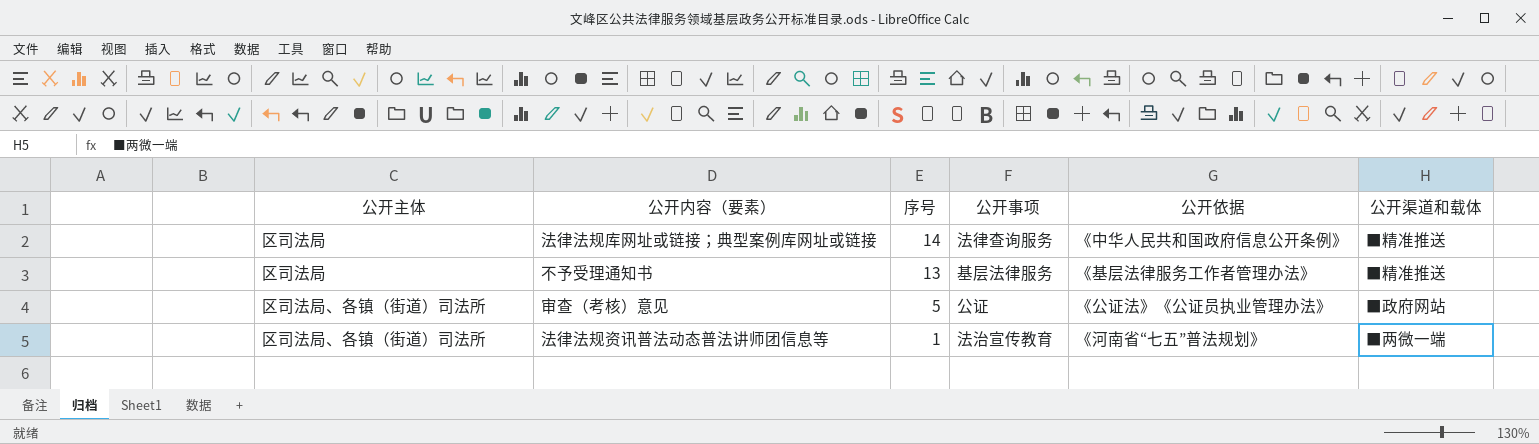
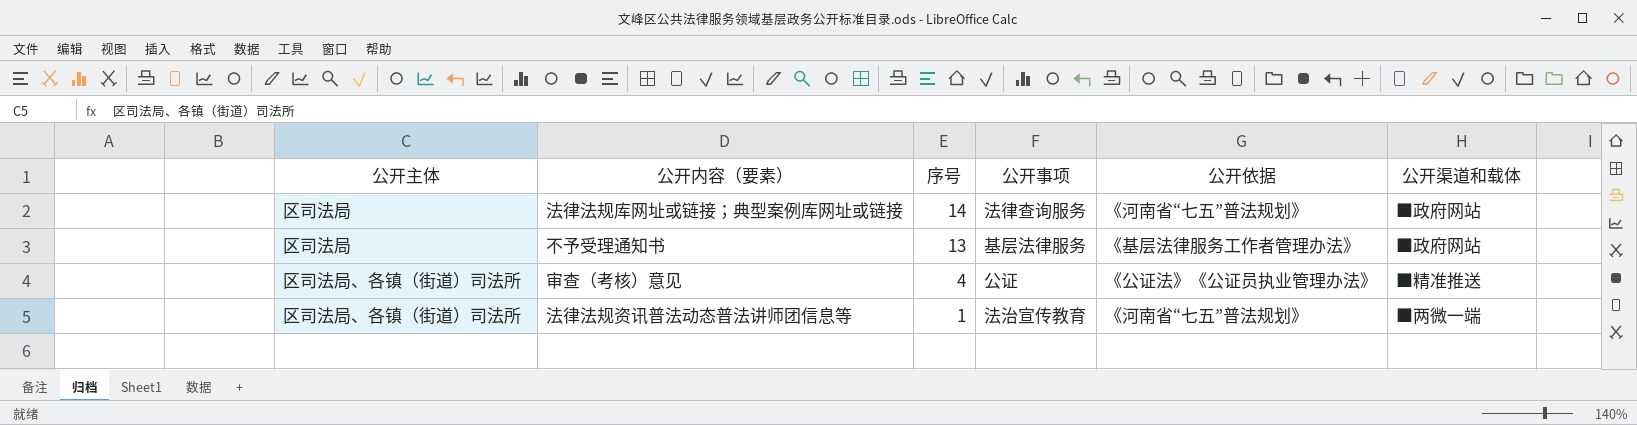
法律法规库网址或链接；典型案例库网址或链接 | 公开依据: 《中华人民共和国政府信息公开条例》 -> 《河南省“七五”普法规划》
法律法规库网址或链接；典型案例库网址或链接 | 公开渠道和载体: ■精准推送 -> ■政府网站
不予受理通知书 | 公开渠道和载体: ■精准推送 -> ■政府网站
审查（考核）意见 | 序号: 5 -> 4
审查（考核）意见 | 公开渠道和载体: ■政府网站 -> ■精准推送

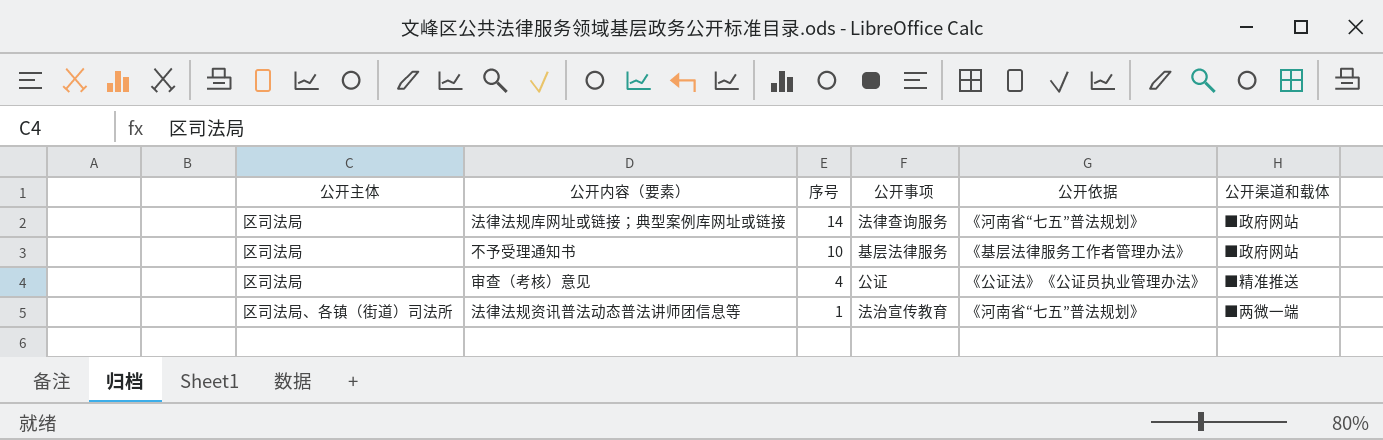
不予受理通知书 | 序号: 13 -> 10
审查（考核）意见 | 公开主体: 区司法局、各镇（街道）司法所 -> 区司法局

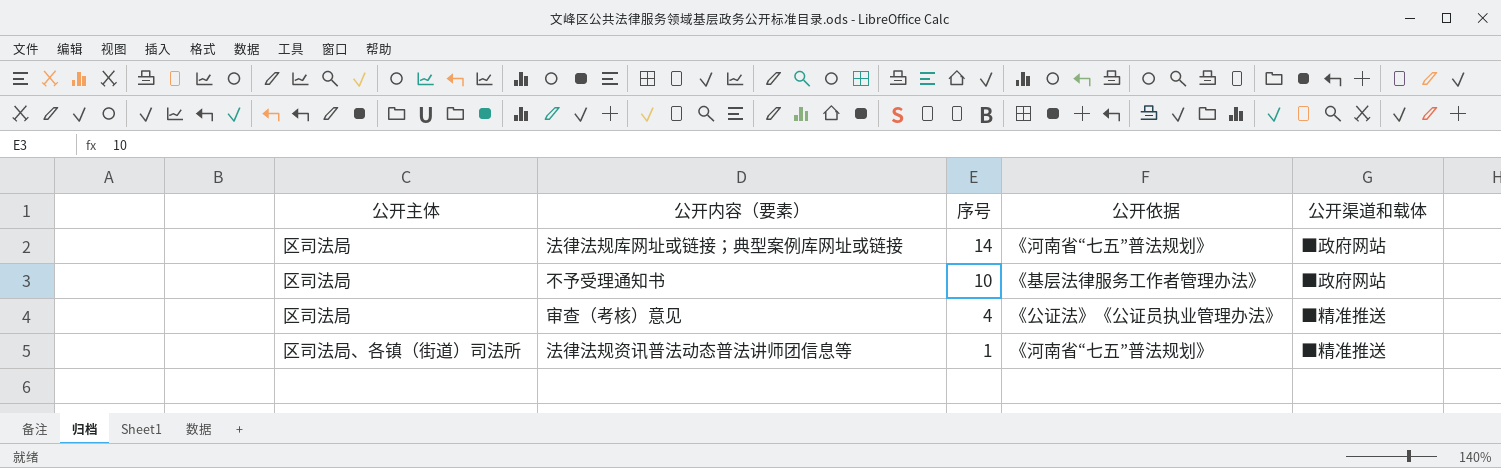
column 公开事项 | position: 4 -> none
法律法规资讯普法动态普法讲师团信息等 | 公开渠道和载体: ■两微一端 -> ■精准推送

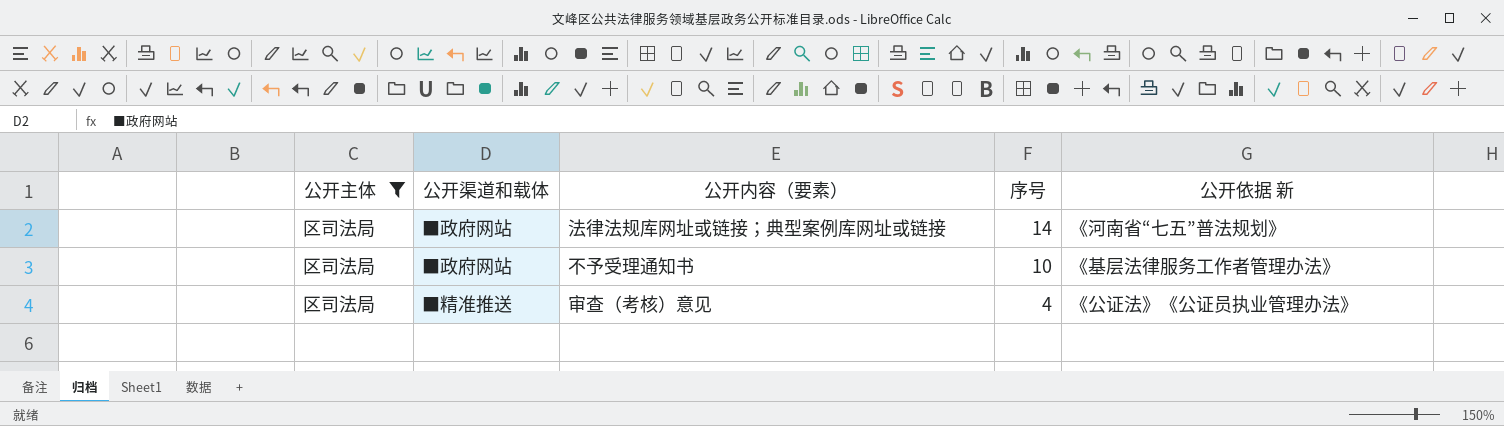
filter: none -> 公开主体 = 区司法局
column 公开渠道和载体 | position: 5 -> 2
column name: 公开依据 -> 公开依据 新

